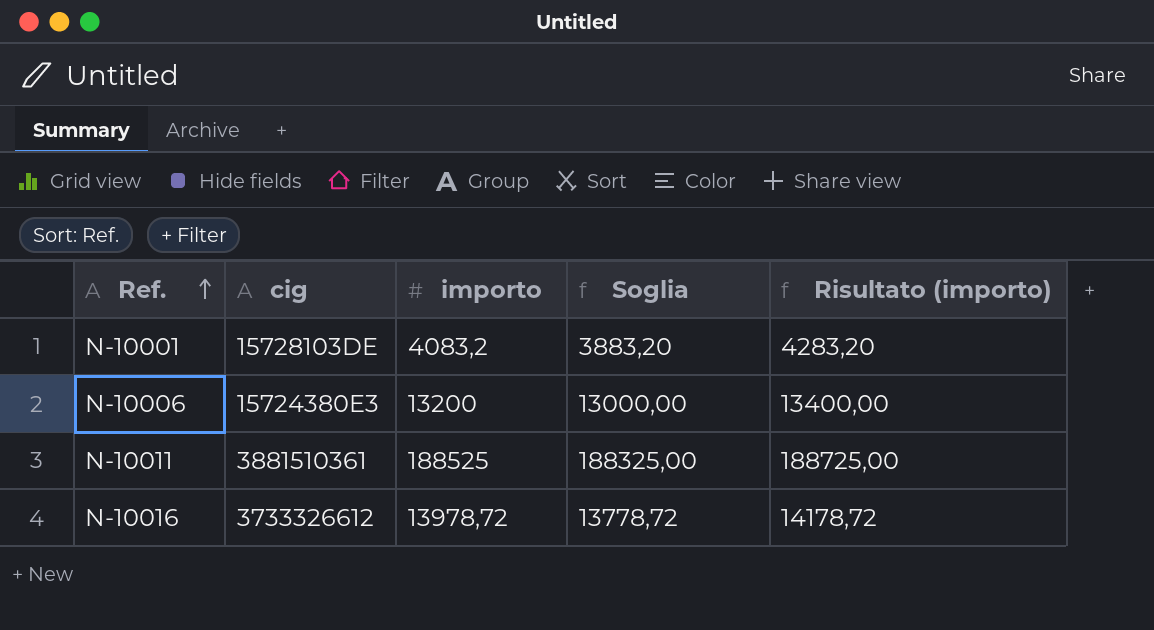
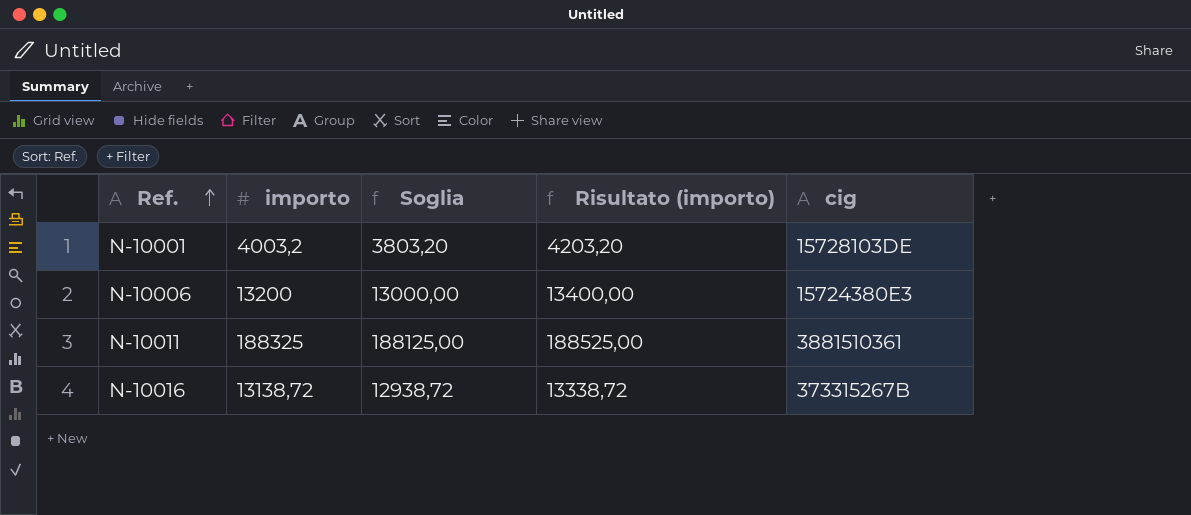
column cig | position: 2 -> 5
N-10001 | importo: 4083,2 -> 4003,2
N-10001 | Soglia: 3883,20 -> 3803,20
N-10001 | Risultato (importo): 4283,20 -> 4203,20
N-10011 | importo: 188525 -> 188325
N-10011 | Soglia: 188325,00 -> 188125,00
N-10011 | Risultato (importo): 188725,00 -> 188525,00
N-10016 | importo: 13978,72 -> 13138,72
N-10016 | Soglia: 13778,72 -> 12938,72
N-10016 | Risultato (importo): 14178,72 -> 13338,72
N-10016 | cig: 3733326612 -> 373315267B

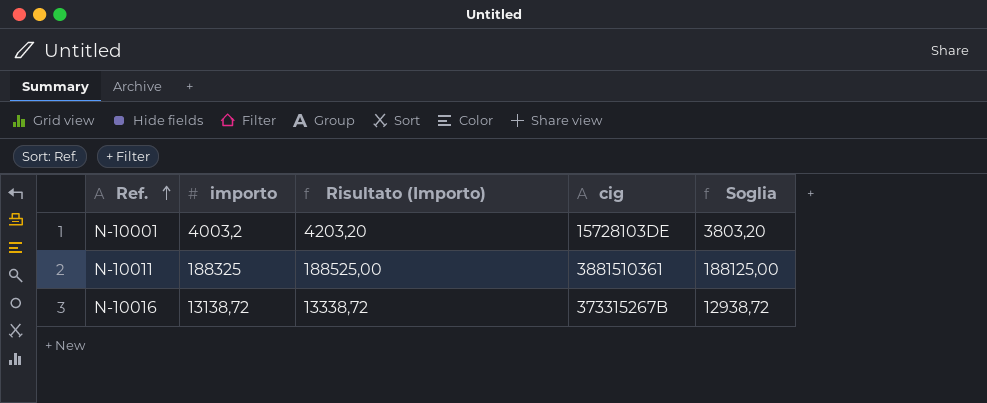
column name: Risultato (importo) -> Risultato (Importo)
column Soglia | position: 3 -> 5
row N-10006: 13200 | 13000,00 | 13400,00 | 15724380E3 -> none

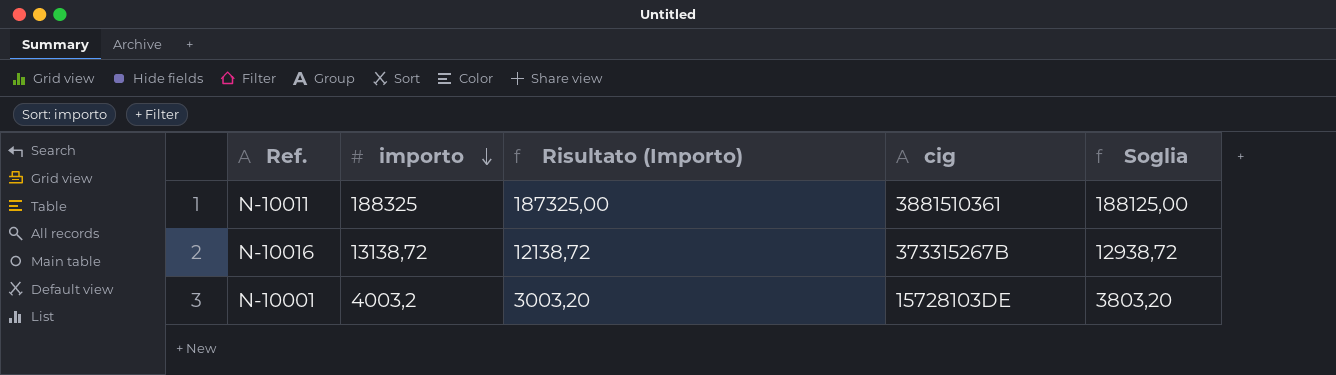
row order: Ref. ascending -> importo descending
column Risultato (Importo) | formula: [importo] + 200 -> [importo] - 1000

